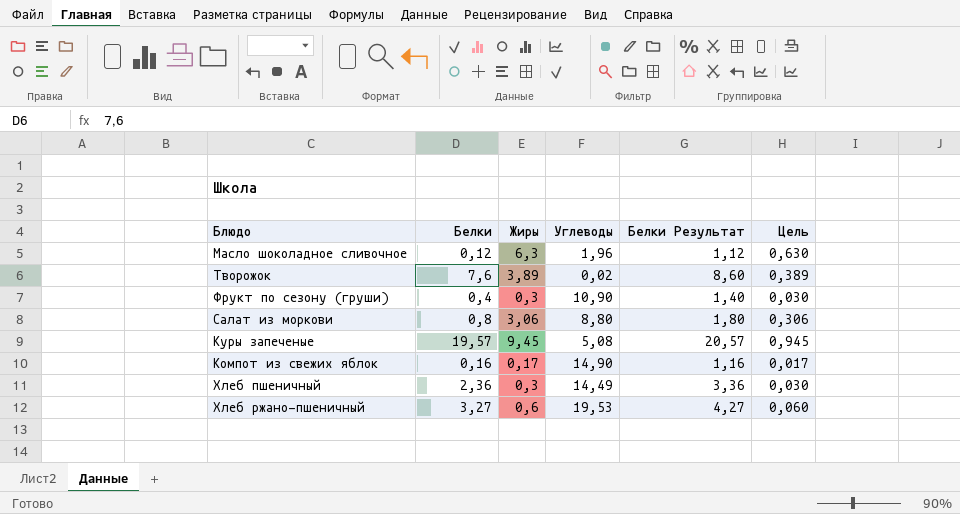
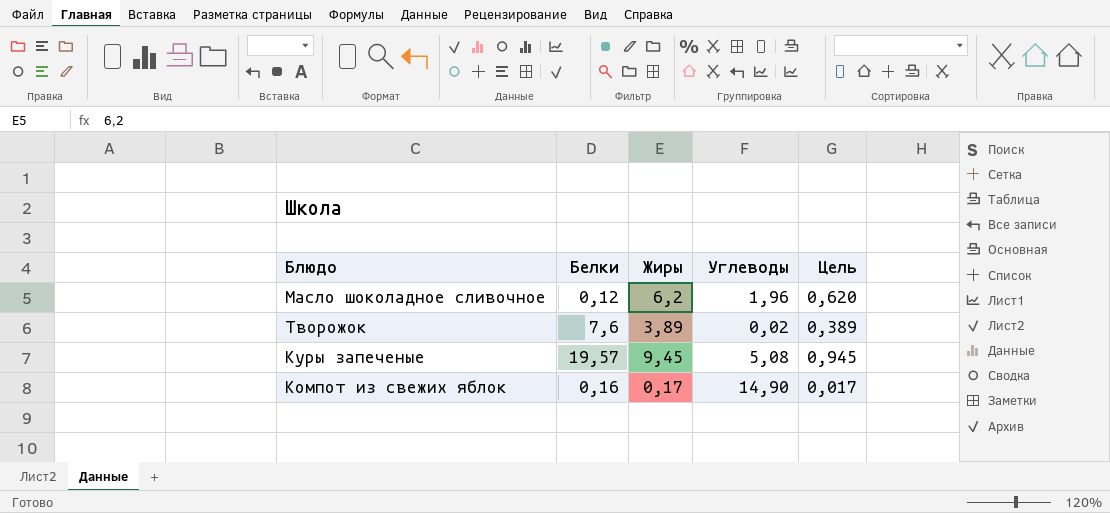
column Белки Результат | formula: [Белки] + 1 -> none
row Фрукт по сезону (груши): 0,4 | 0,3 | 10,90 | 1,40 | 0,030 -> none
row Салат из моркови: 0,8 | 3,06 | 8,80 | 1,80 | 0,306 -> none
row Хлеб пшеничный: 2,36 | 0,3 | 14,49 | 3,36 | 0,030 -> none
row Хлеб ржано-пшеничный: 3,27 | 0,6 | 19,53 | 4,27 | 0,060 -> none
Масло шоколадное сливочное | Жиры: 6,3 -> 6,2
Масло шоколадное сливочное | Цель: 0,630 -> 0,620

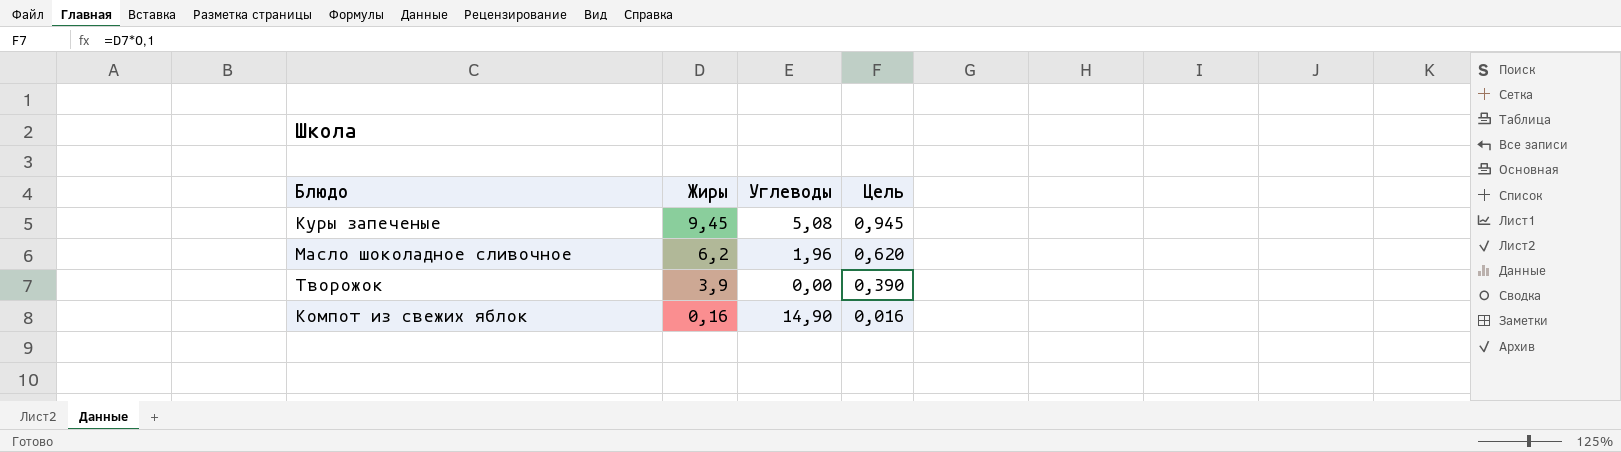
row order: none -> Жиры descending
column Белки | position: 2 -> none
Творожок | Жиры: 3,89 -> 3,9
Творожок | Углеводы: 0,02 -> 0,00
Творожок | Цель: 0,389 -> 0,390
Компот из свежих яблок | Жиры: 0,17 -> 0,16
Компот из свежих яблок | Цель: 0,017 -> 0,016

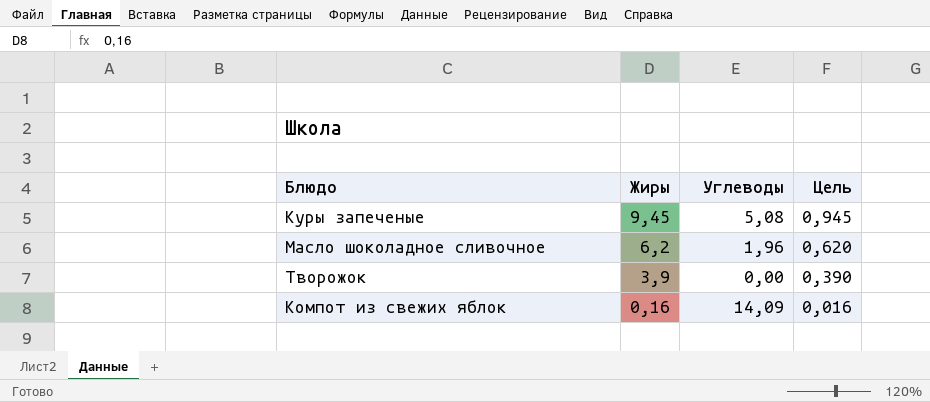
Компот из свежих яблок | Углеводы: 14,90 -> 14,09

